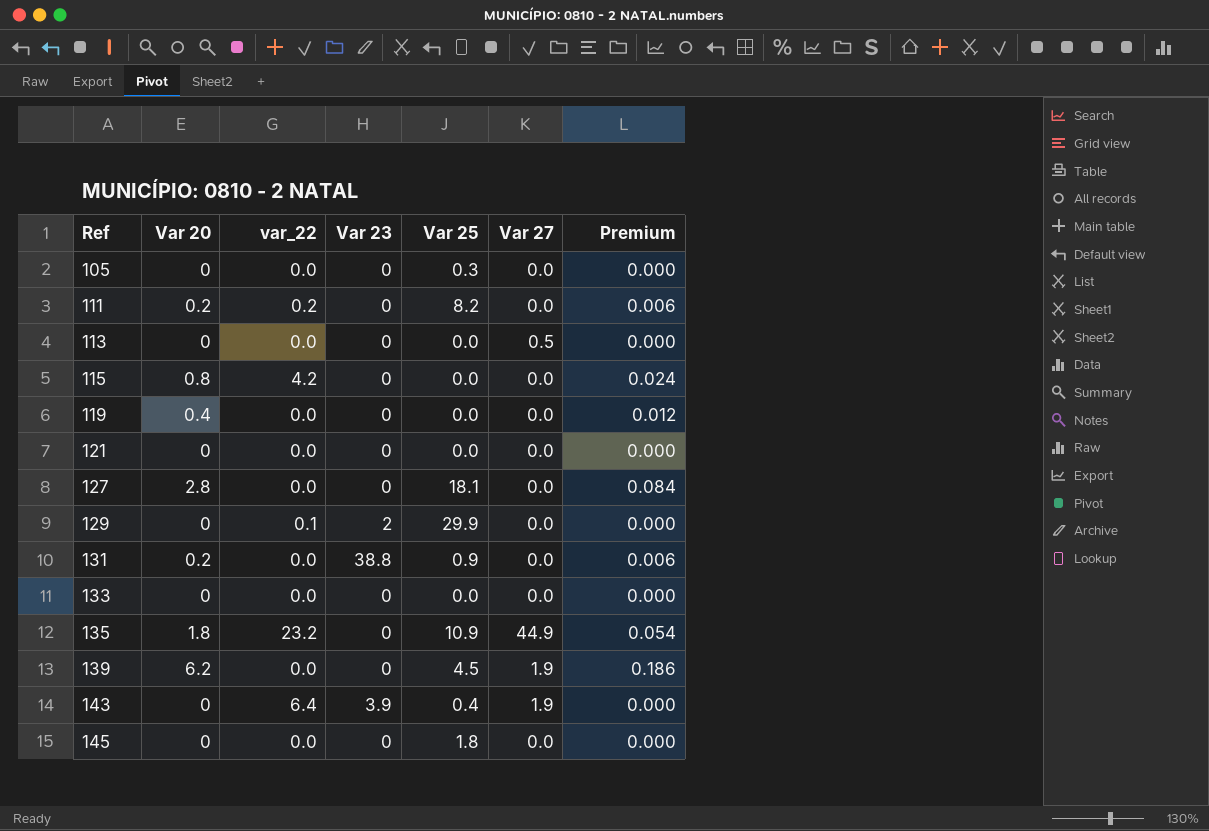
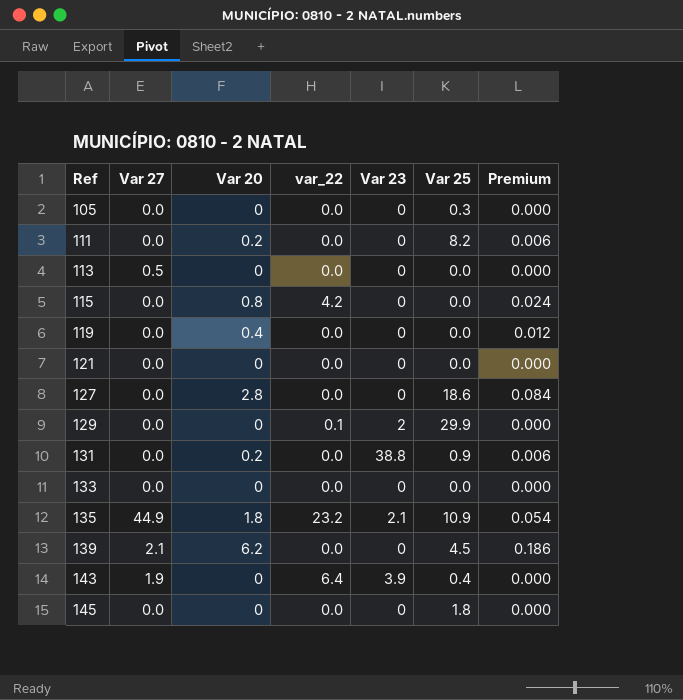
column Var 27 | position: 6 -> 2
111 | var_22: 0.2 -> 0.0
127 | Var 25: 18.1 -> 18.6
135 | Var 23: 0 -> 2.1
139 | Var 27: 1.9 -> 2.1

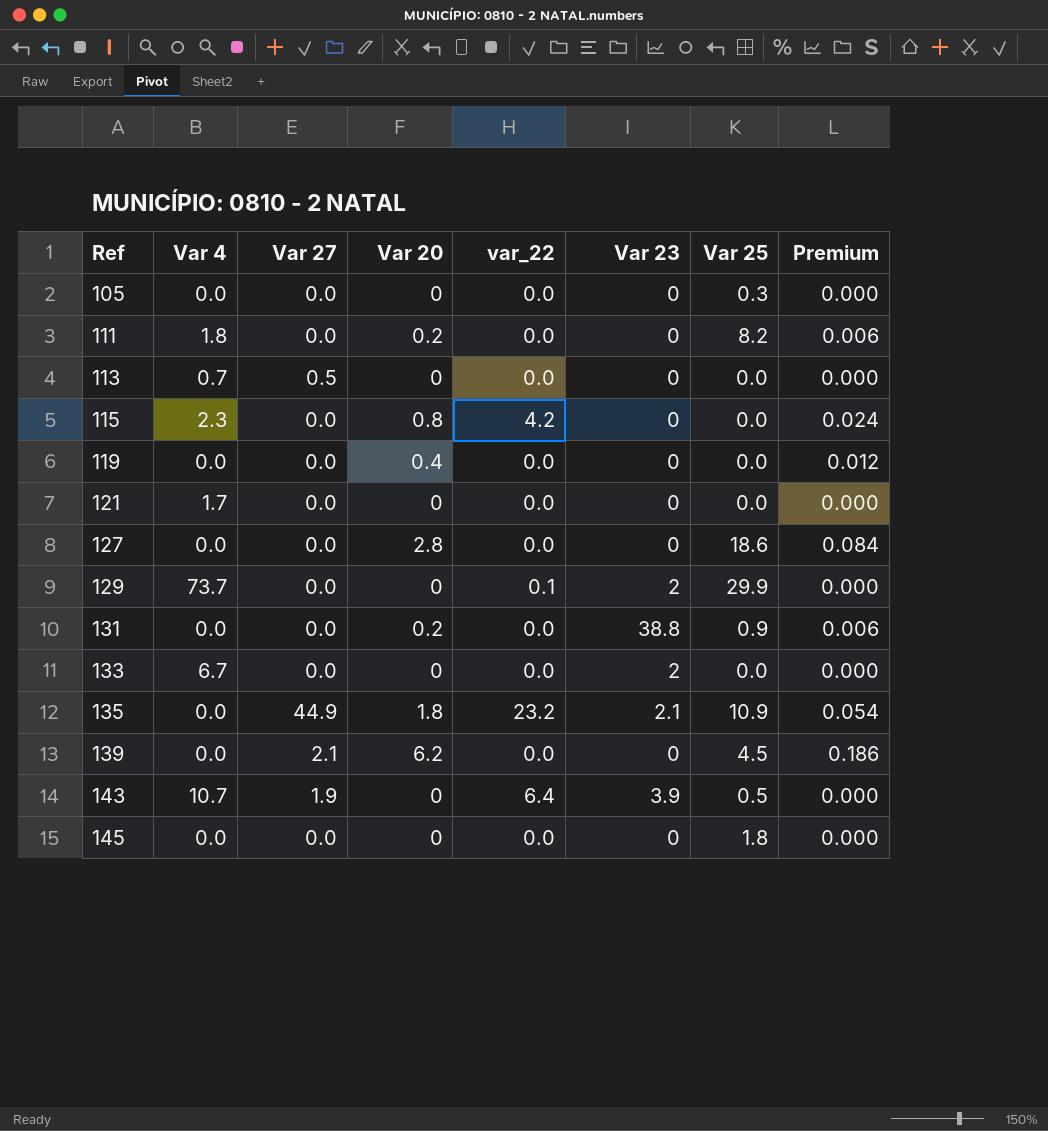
column Var 4 | position: none -> 2
133 | Var 23: 0 -> 2
143 | Var 25: 0.4 -> 0.5

